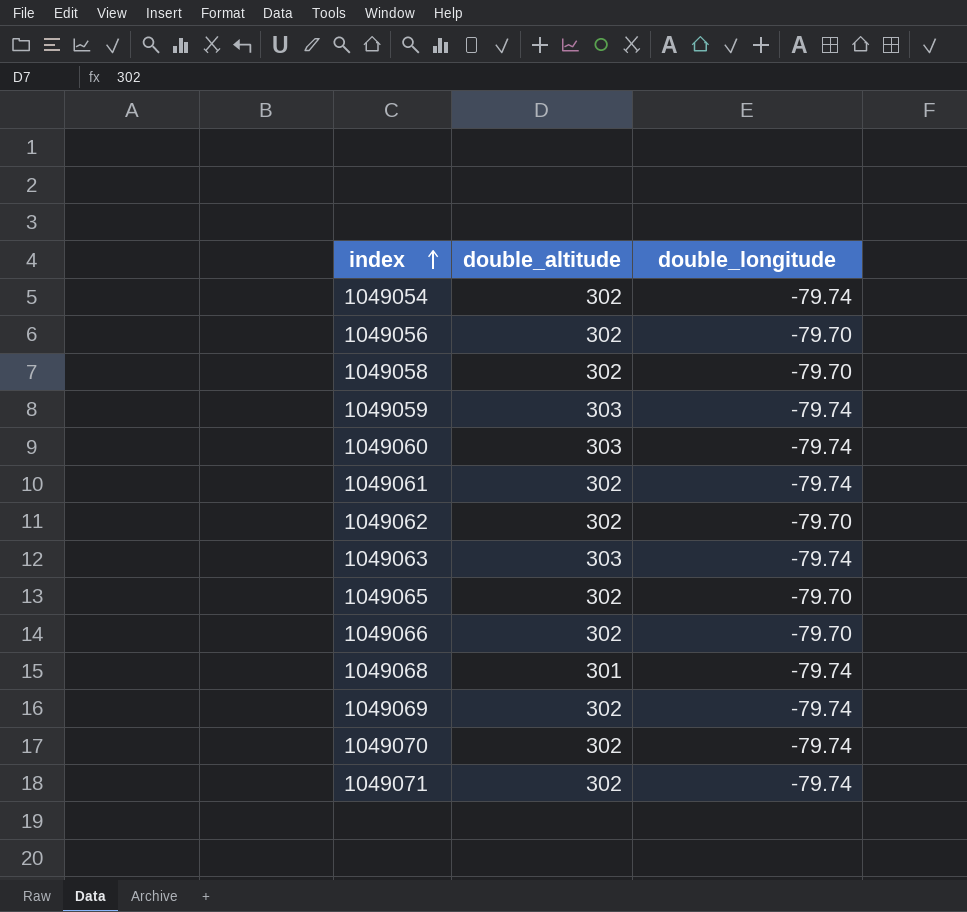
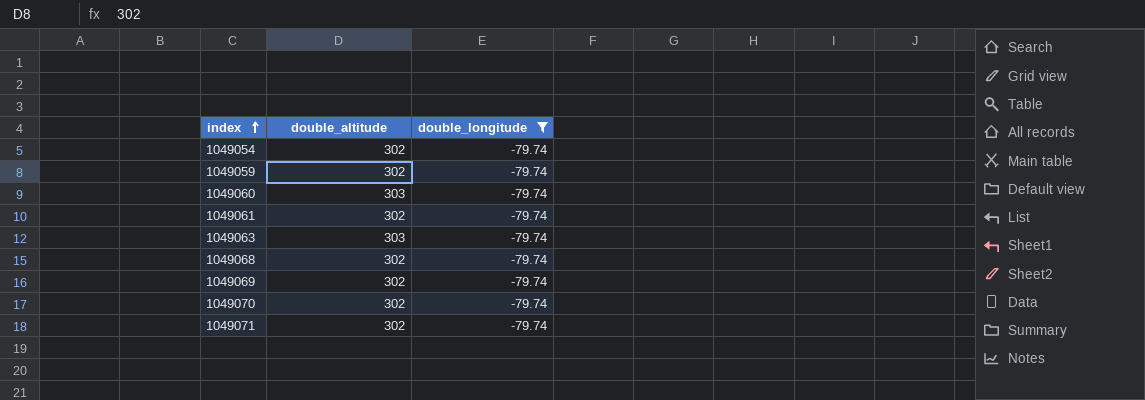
filter: none -> double_longitude = -79.74
1049059 | double_altitude: 303 -> 302
1049068 | double_altitude: 301 -> 302

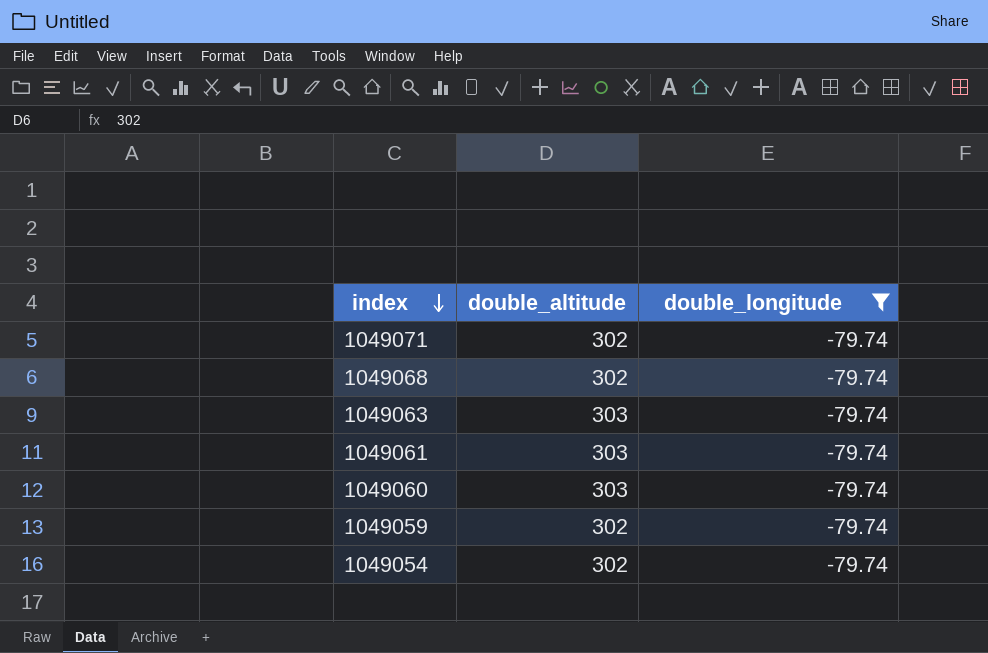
row order: index ascending -> index descending
row 1049069: 302 | -79.74 -> none
row 1049070: 302 | -79.74 -> none
1049061 | double_altitude: 302 -> 303

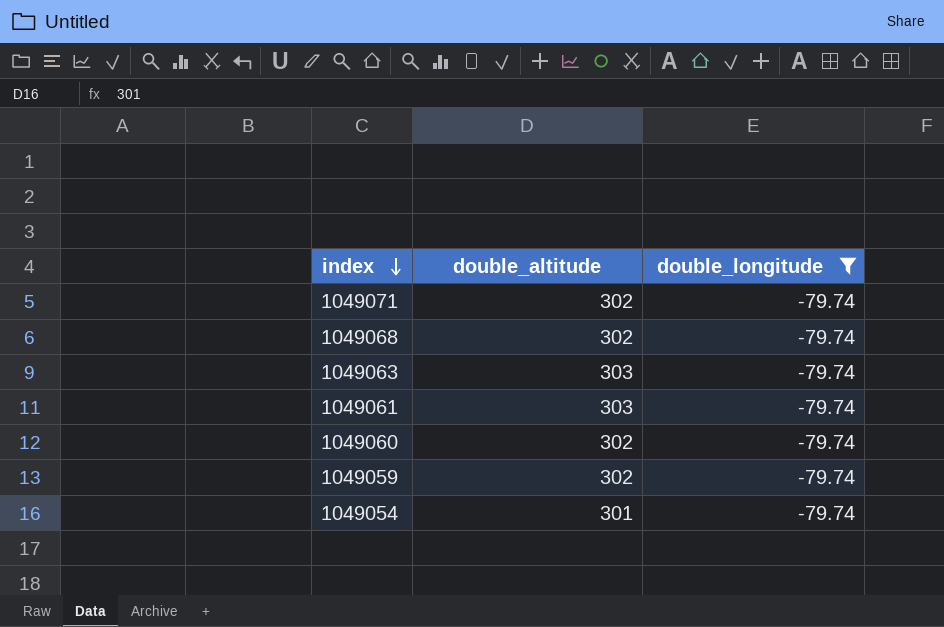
1049060 | double_altitude: 303 -> 302
1049054 | double_altitude: 302 -> 301

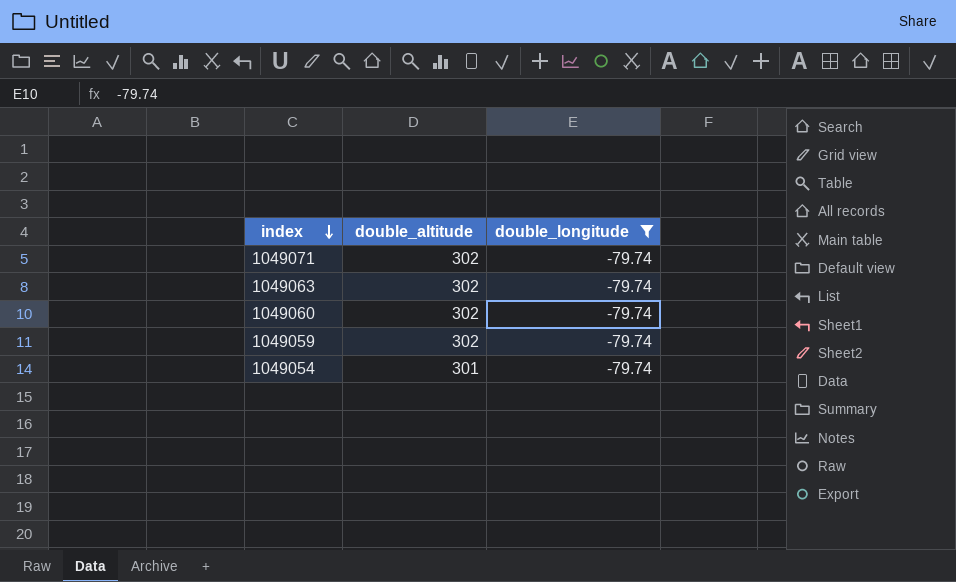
row 1049068: 302 | -79.74 -> none
row 1049061: 303 | -79.74 -> none
1049063 | double_altitude: 303 -> 302

